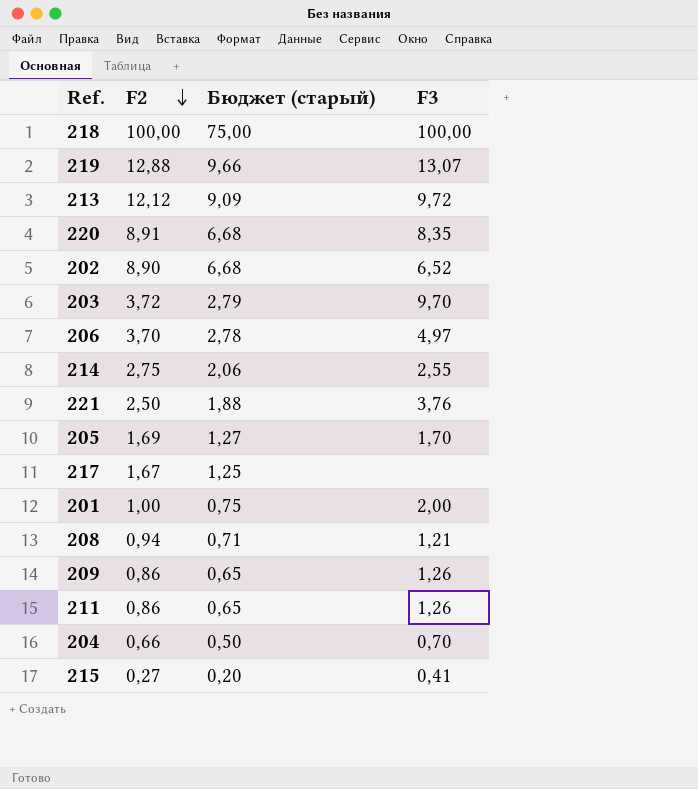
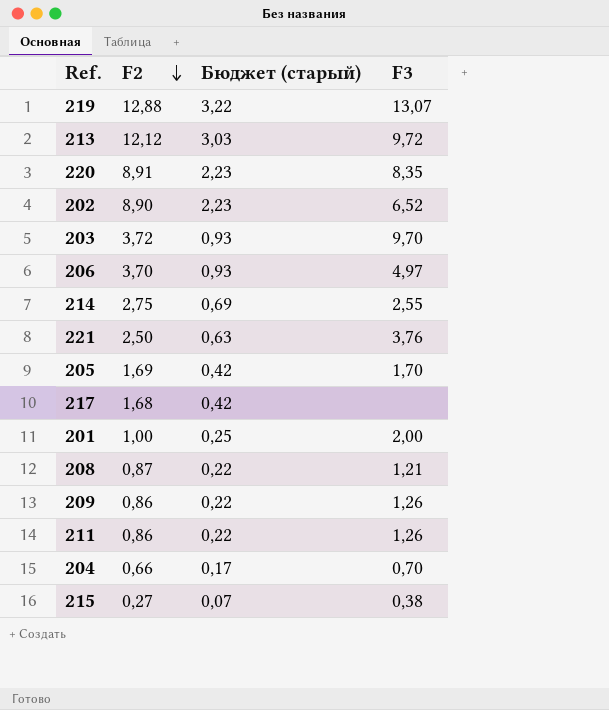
column Бюджет (старый) | formula: [F2] * 0,75 -> [F2] * 0,25
row 218: 100,00 | 75,00 | 100,00 -> none
217 | F2: 1,67 -> 1,68
208 | F2: 0,94 -> 0,87
215 | F3: 0,41 -> 0,38

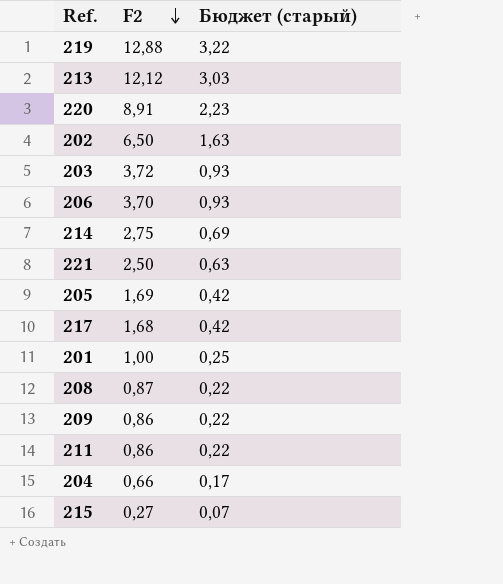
column F3 | position: 4 -> none
202 | F2: 8,90 -> 6,50
202 | Бюджет (старый): 2,23 -> 1,63

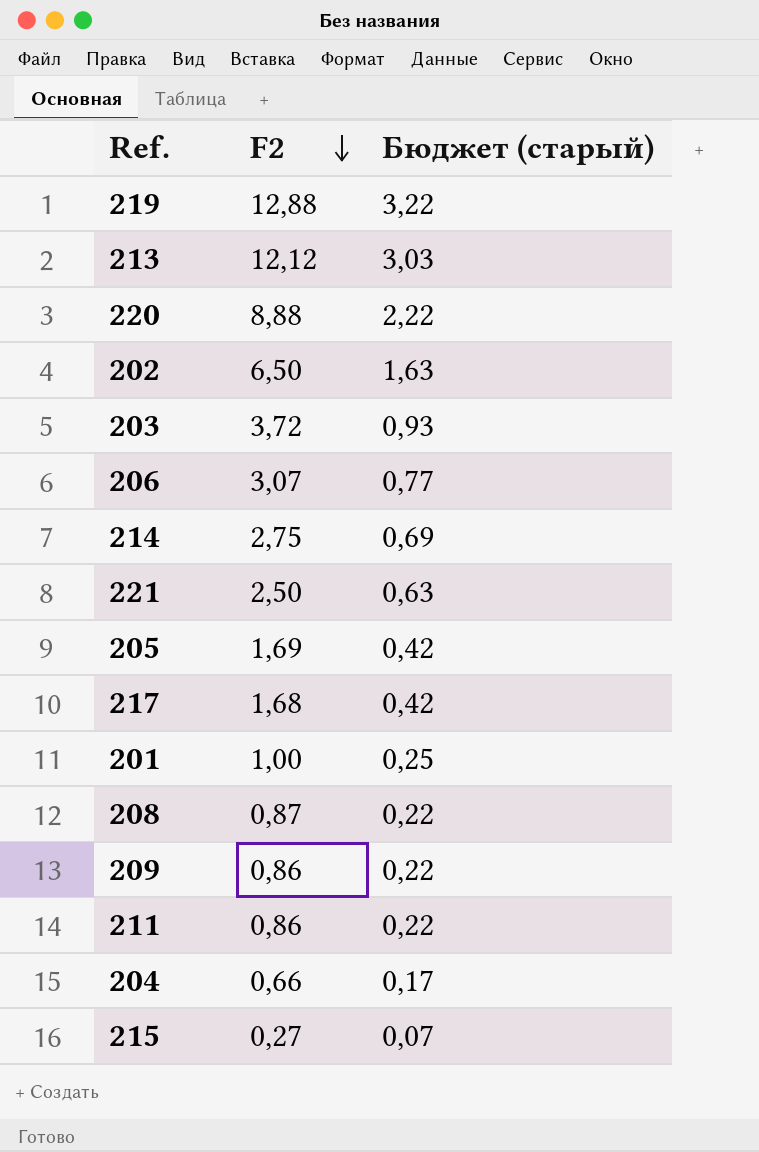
220 | F2: 8,91 -> 8,88
220 | Бюджет (старый): 2,23 -> 2,22
206 | F2: 3,70 -> 3,07
206 | Бюджет (старый): 0,93 -> 0,77

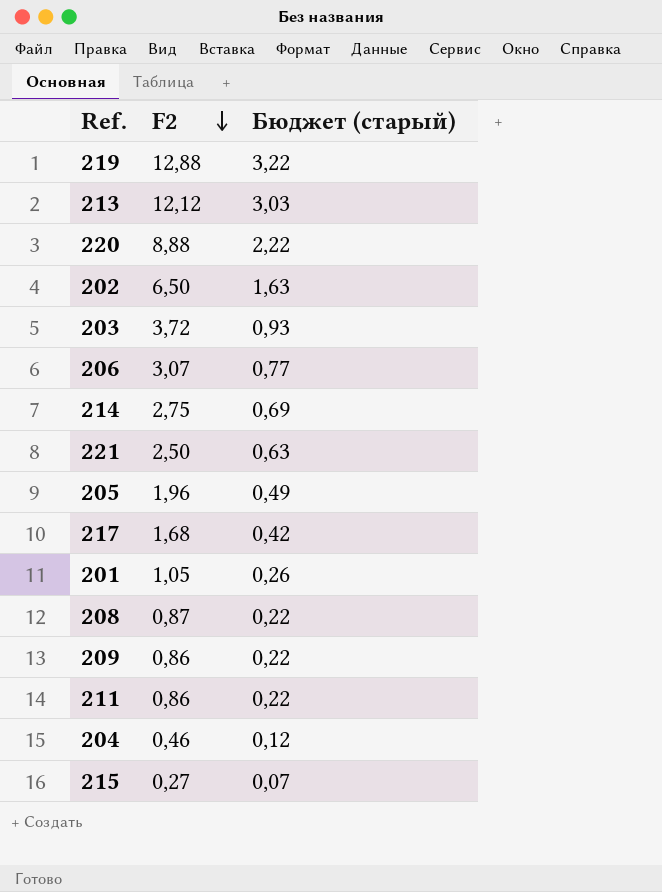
205 | F2: 1,69 -> 1,96
205 | Бюджет (старый): 0,42 -> 0,49
201 | F2: 1,00 -> 1,05
201 | Бюджет (старый): 0,25 -> 0,26
204 | F2: 0,66 -> 0,46
204 | Бюджет (старый): 0,17 -> 0,12

